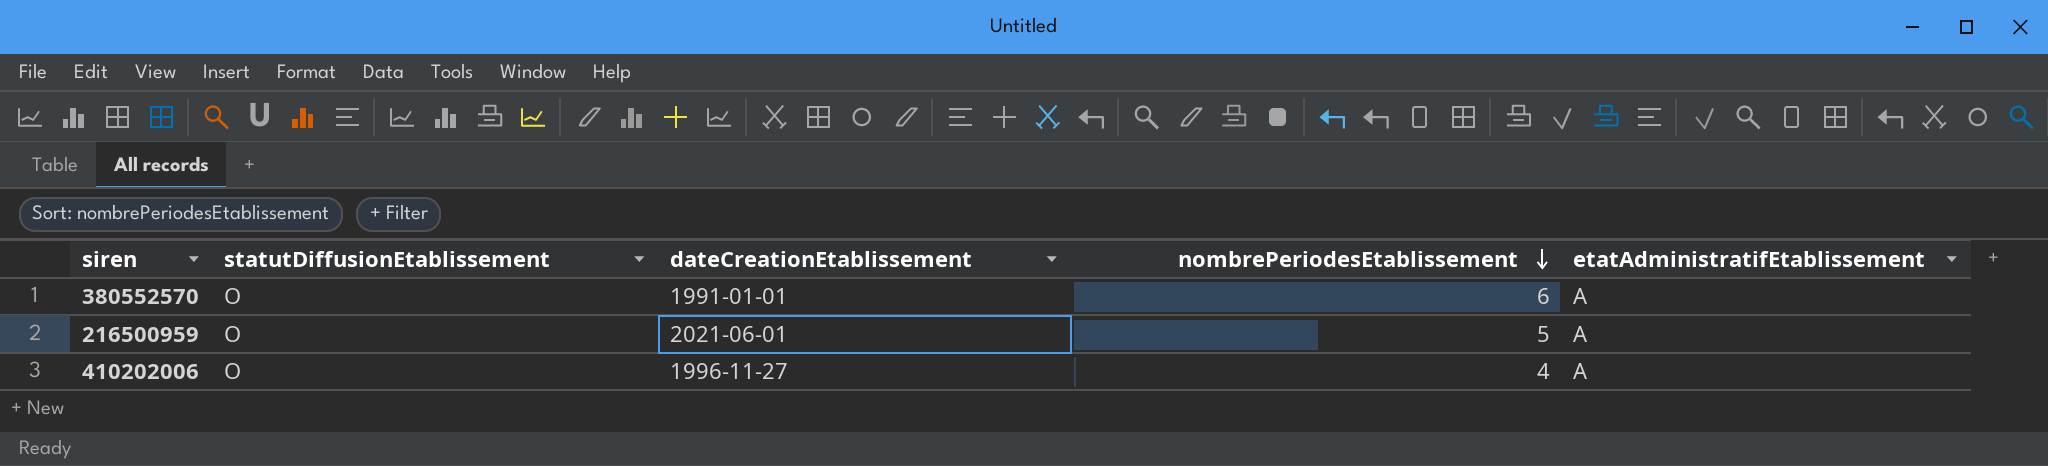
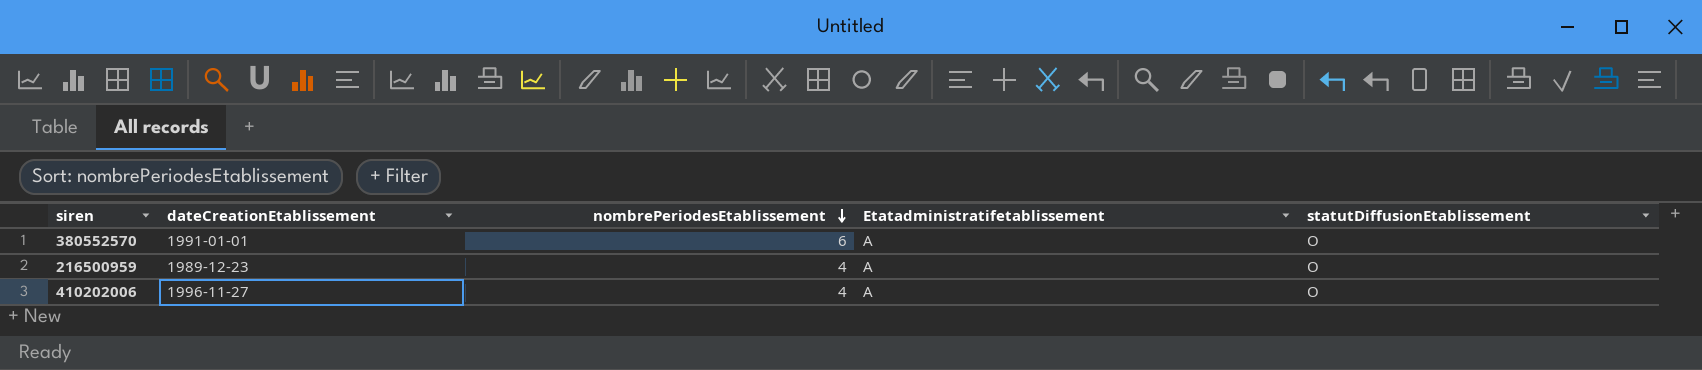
column name: etatAdministratifEtablissement -> Etatadministratifetablissement
column statutDiffusionEtablissement | position: 2 -> 5
216500959 | dateCreationEtablissement: 2021-06-01 -> 1989-12-23
216500959 | nombrePeriodesEtablissement: 5 -> 4

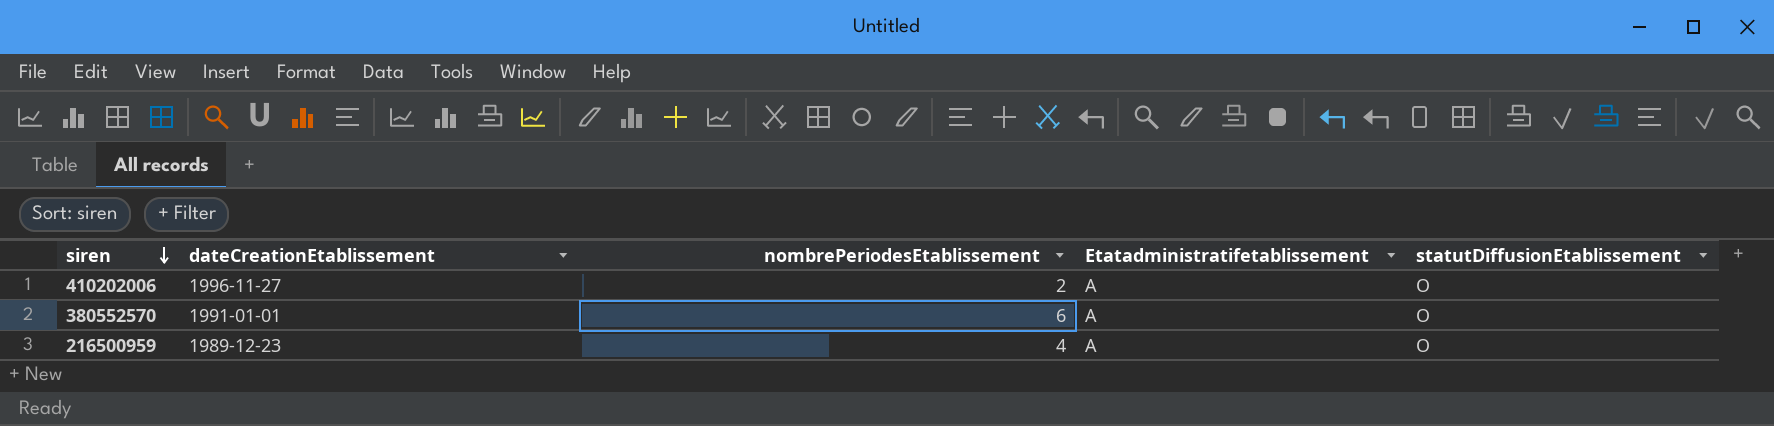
row order: nombrePeriodesEtablissement descending -> siren descending
410202006 | nombrePeriodesEtablissement: 4 -> 2

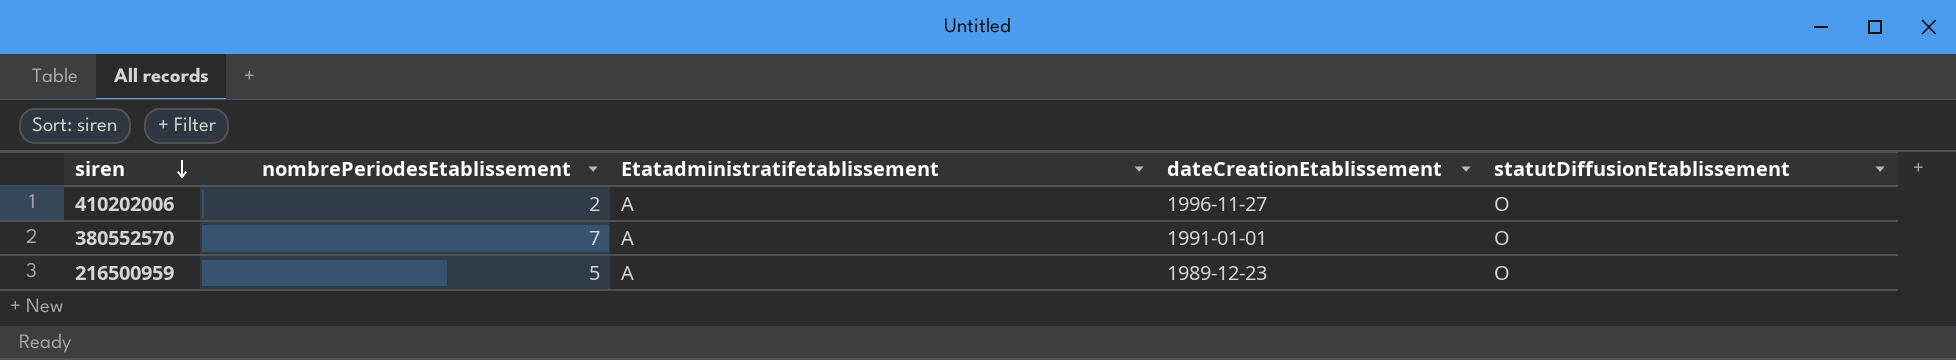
column dateCreationEtablissement | position: 2 -> 4
380552570 | nombrePeriodesEtablissement: 6 -> 7
216500959 | nombrePeriodesEtablissement: 4 -> 5

